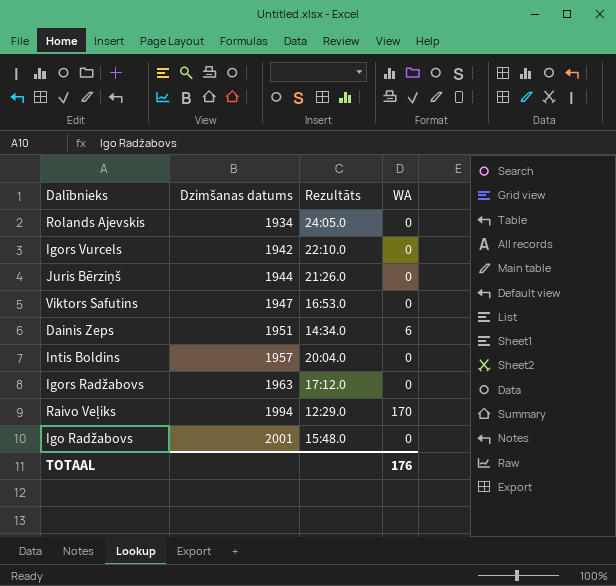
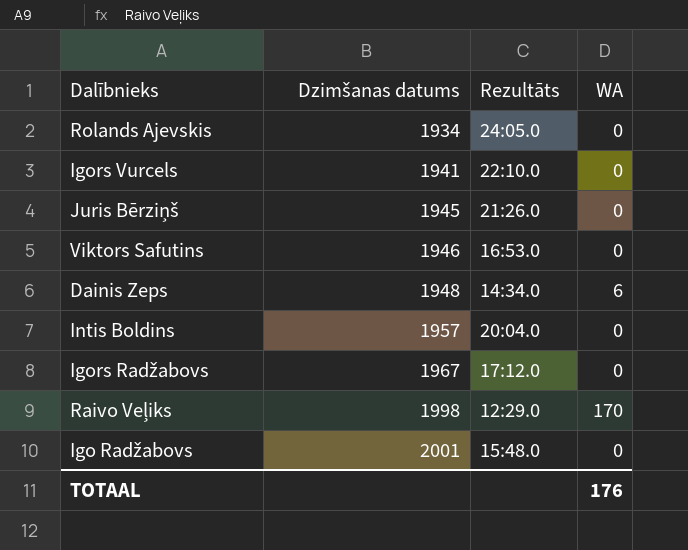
Igors Vurcels | Dzimšanas datums: 1942 -> 1941
Juris Bērziņš | Dzimšanas datums: 1944 -> 1945
Viktors Safutins | Dzimšanas datums: 1947 -> 1946
Dainis Zeps | Dzimšanas datums: 1951 -> 1948
Igors Radžabovs | Dzimšanas datums: 1963 -> 1967
Raivo Veļiks | Dzimšanas datums: 1994 -> 1998

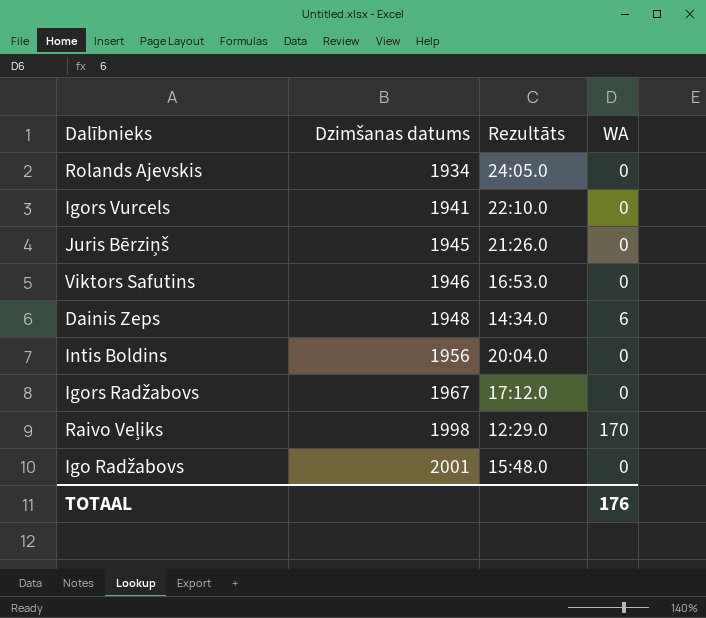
Intis Boldins | Dzimšanas datums: 1957 -> 1956

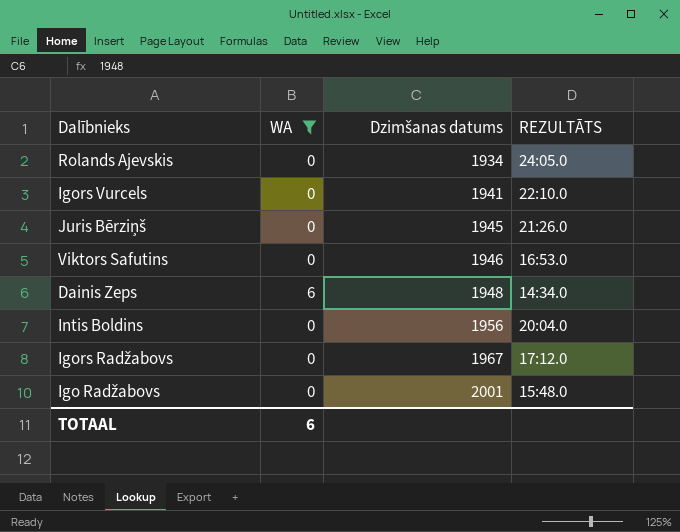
filter: none -> WA != 170
column WA | position: 4 -> 2
column name: Rezultāts -> REZULTĀTS
TOTAAL | WA: 176 -> 6

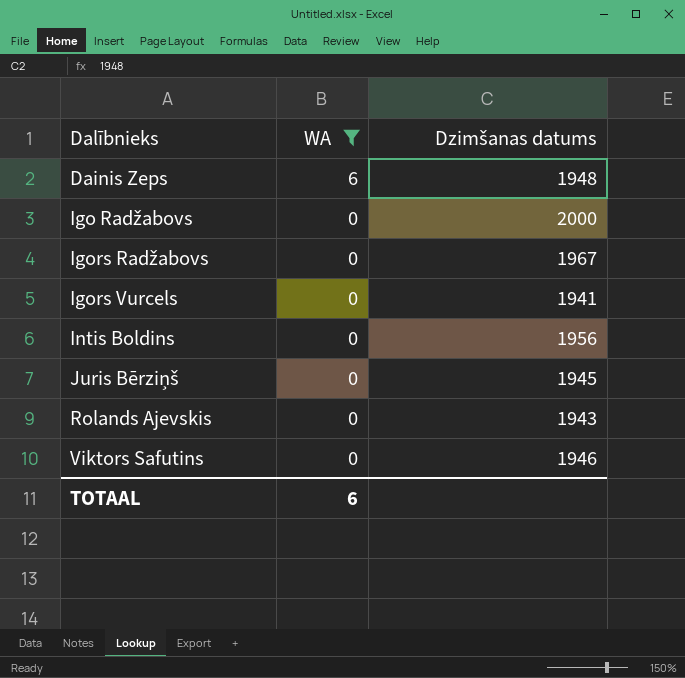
row order: Dzimšanas datums ascending -> Dalībnieks ascending
column REZULTĀTS | position: 4 -> none
Igo Radžabovs | Dzimšanas datums: 2001 -> 2000
Rolands Ajevskis | Dzimšanas datums: 1934 -> 1943

